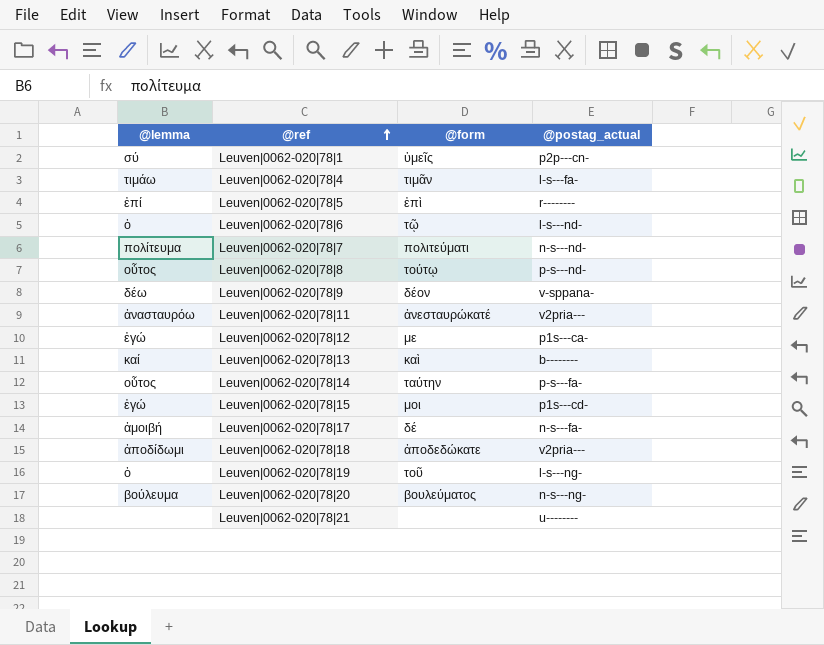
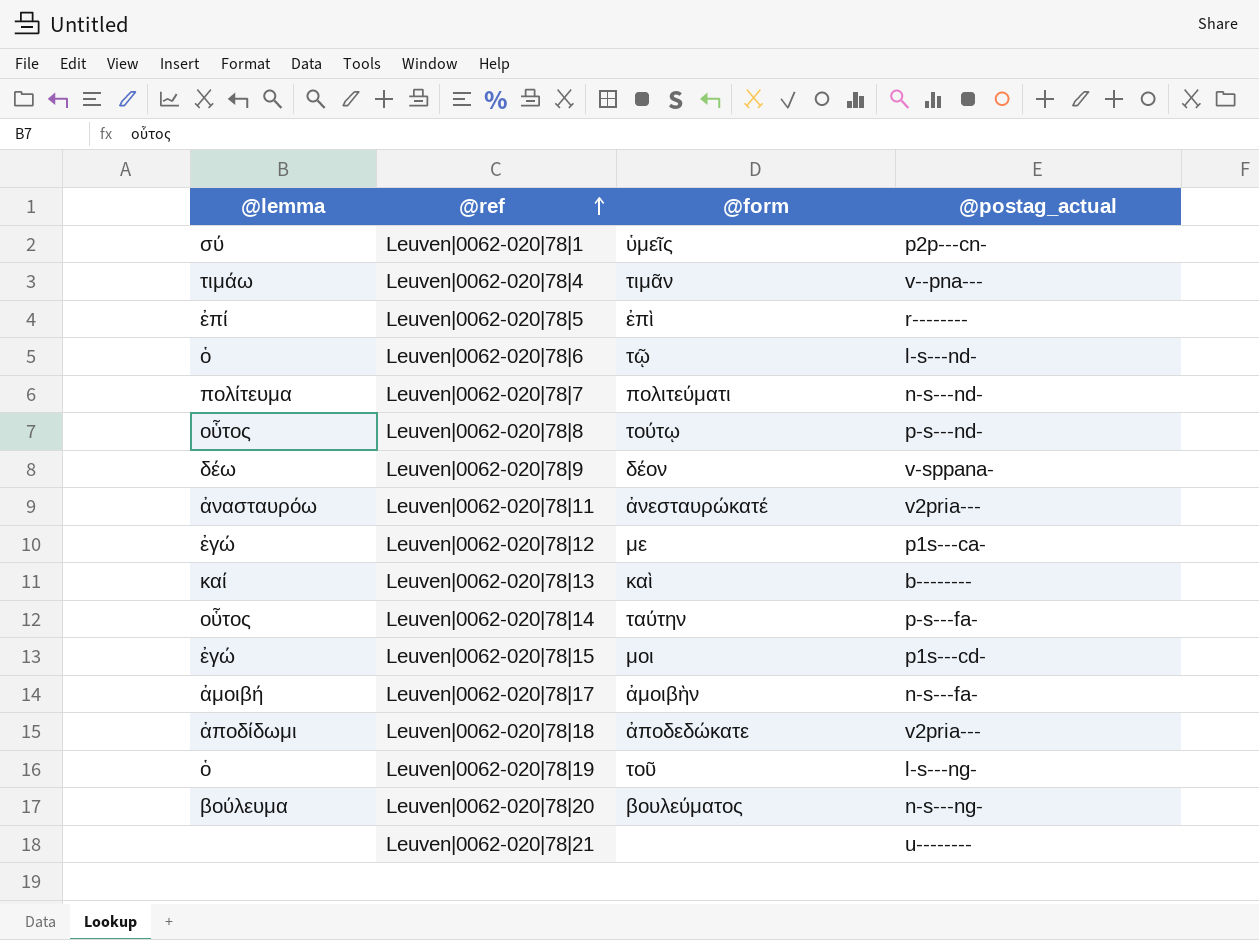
Leuven|0062-020|78|4 | @postag_actual: l-s---fa- -> v--pna---
Leuven|0062-020|78|17 | @form: δέ -> ἀμοιβὴν

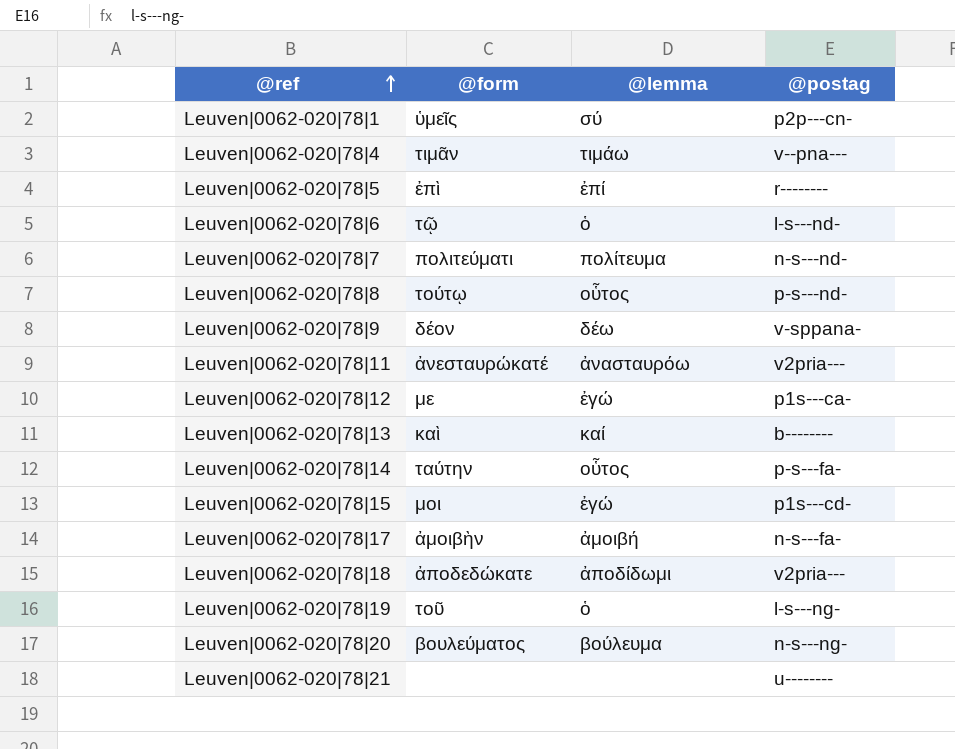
column @lemma | position: 1 -> 3
column name: @postag_actual -> @postag

